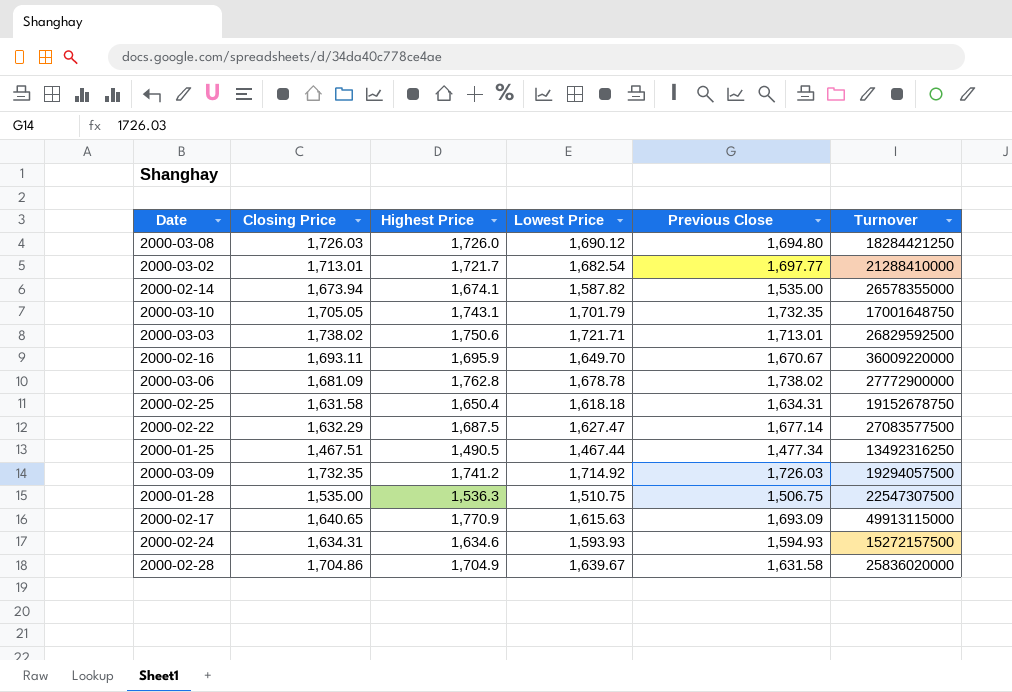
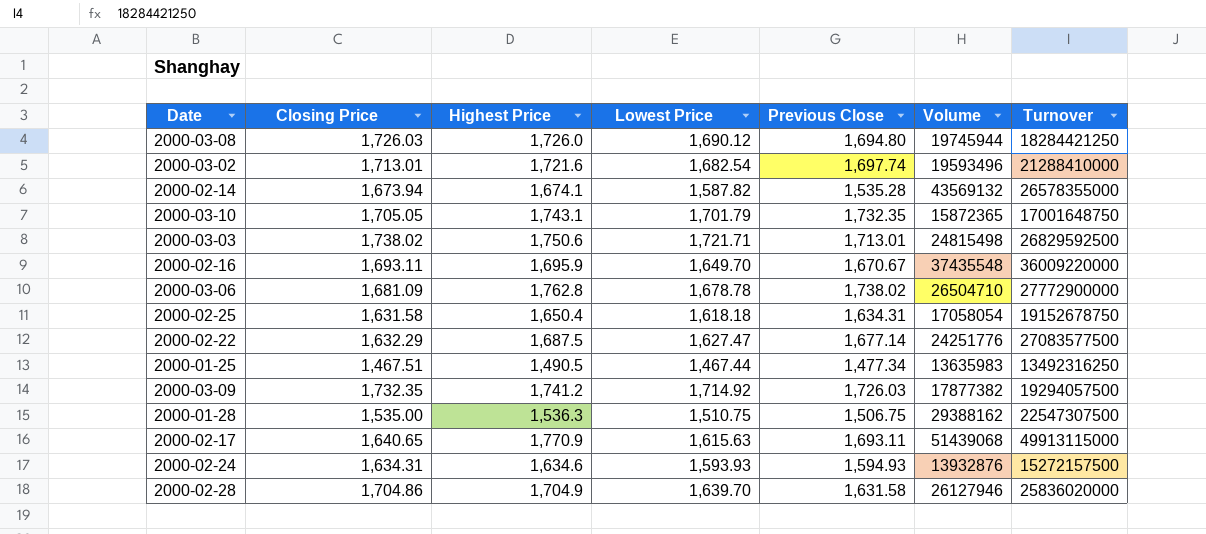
column Volume | position: none -> 6
2000-03-02 | Highest Price: 1,721.7 -> 1,721.6
2000-03-02 | Previous Close: 1,697.77 -> 1,697.74
2000-02-14 | Previous Close: 1,535.00 -> 1,535.28
2000-02-17 | Previous Close: 1,693.09 -> 1,693.11
2000-02-28 | Lowest Price: 1,639.67 -> 1,639.70

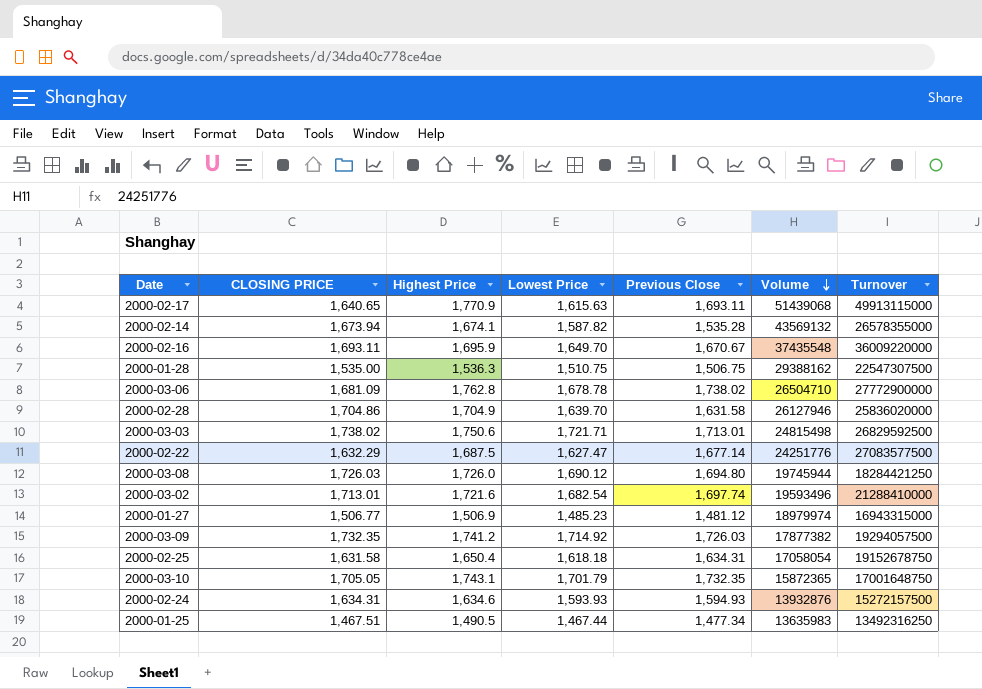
row order: none -> Volume descending
column name: Closing Price -> CLOSING PRICE
row 2000-01-27: none -> 1,506.77 | 1,506.9 | 1,485.23 | 1,481.12 | 18979974 | 16943315000

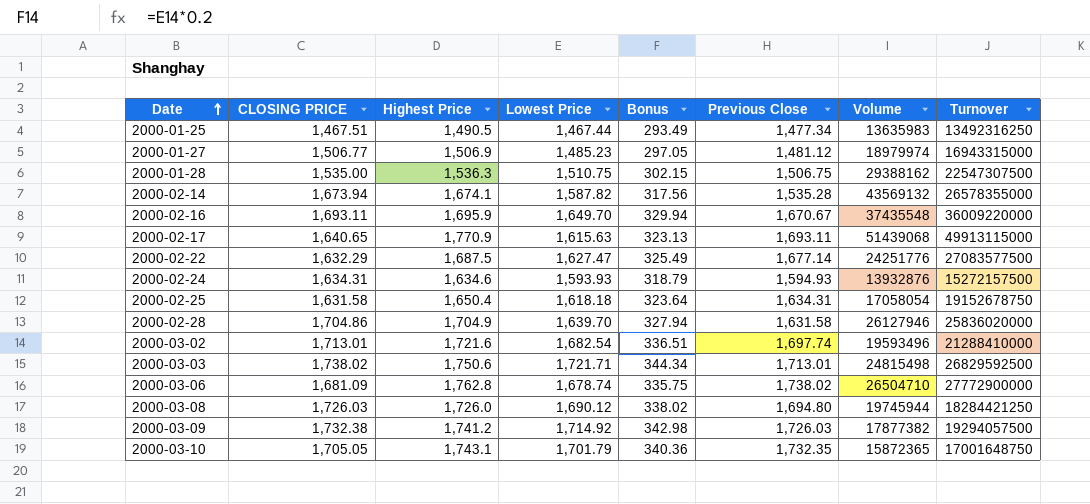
row order: Volume descending -> Date ascending
column Bonus | formula: none -> [Lowest Price] * 0.2
2000-03-06 | Lowest Price: 1,678.78 -> 1,678.74
2000-03-09 | CLOSING PRICE: 1,732.35 -> 1,732.38

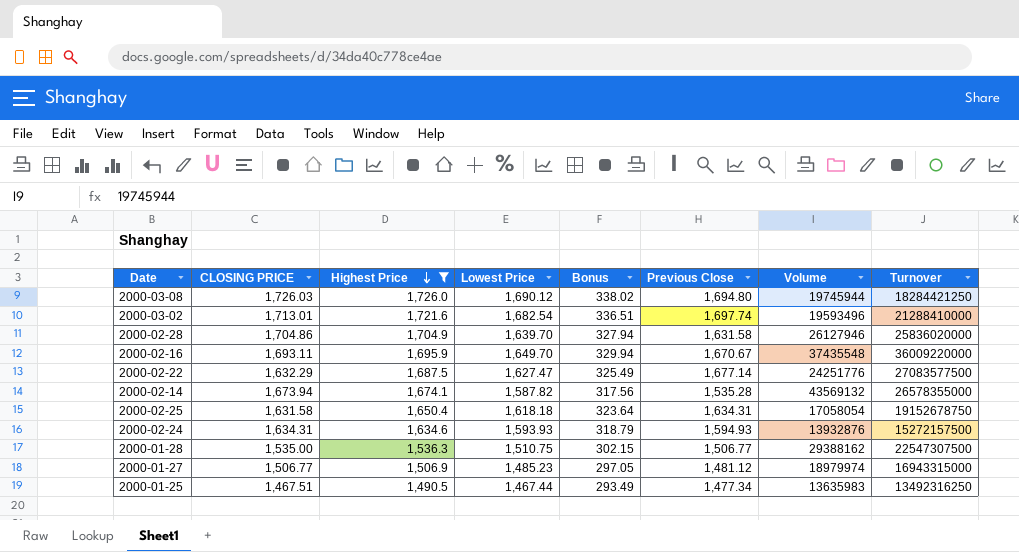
filter: none -> Highest Price <= 1,726.0
row order: Date ascending -> Highest Price descending
2000-01-28 | Previous Close: 1,506.75 -> 1,506.77

